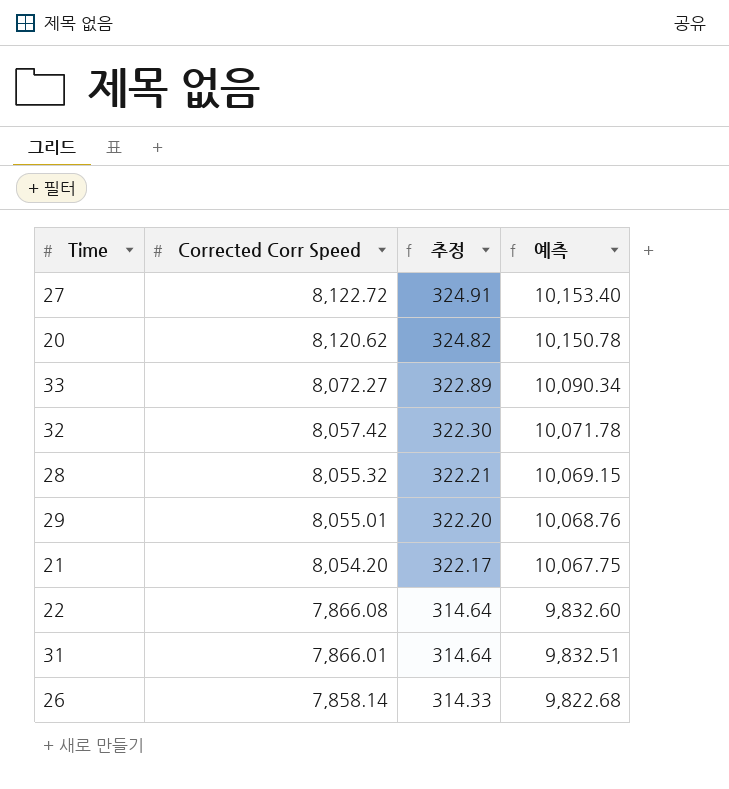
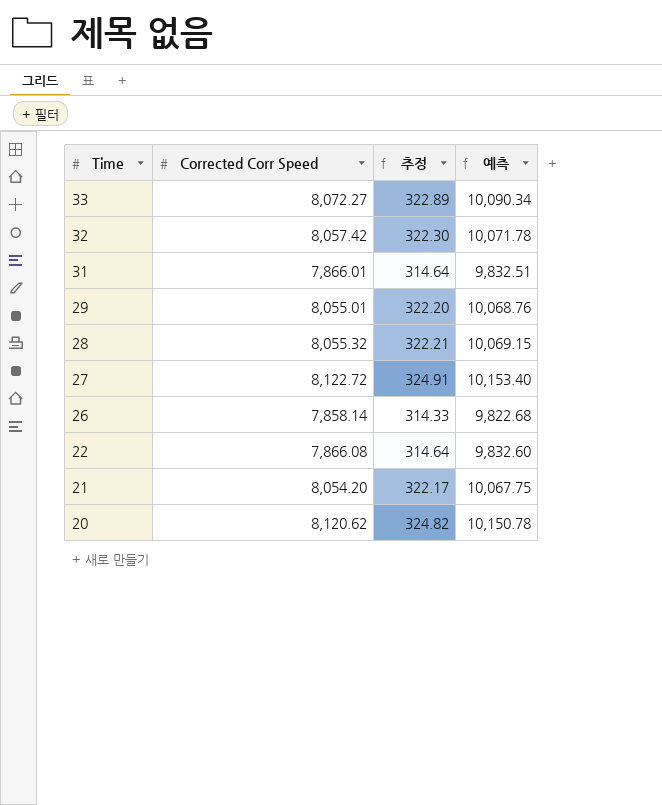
row order: Corrected Corr Speed descending -> Time descending

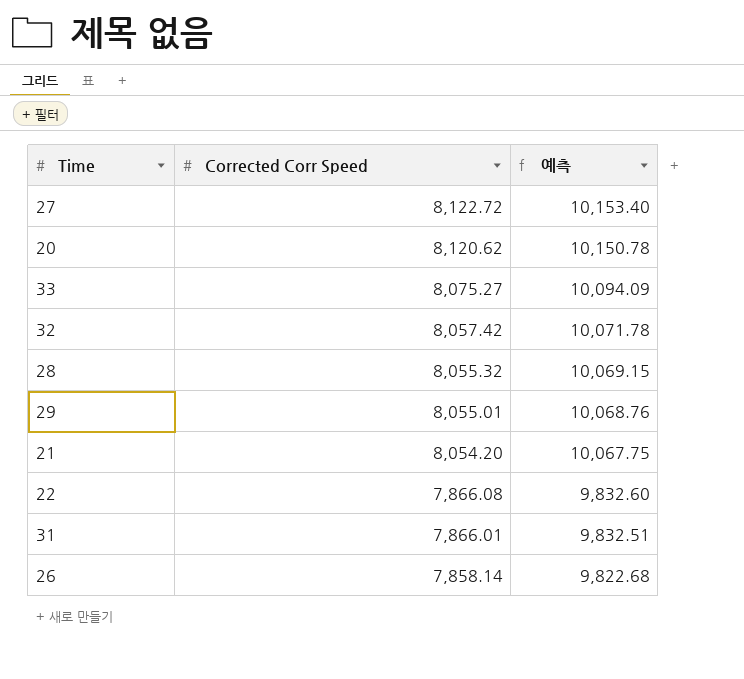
row order: Time descending -> Corrected Corr Speed descending
column 추정 | formula: [Corrected Corr Speed] * 0.04 -> none
33 | Corrected Corr Speed: 8,072.27 -> 8,075.27
33 | 예측: 10,090.34 -> 10,094.09

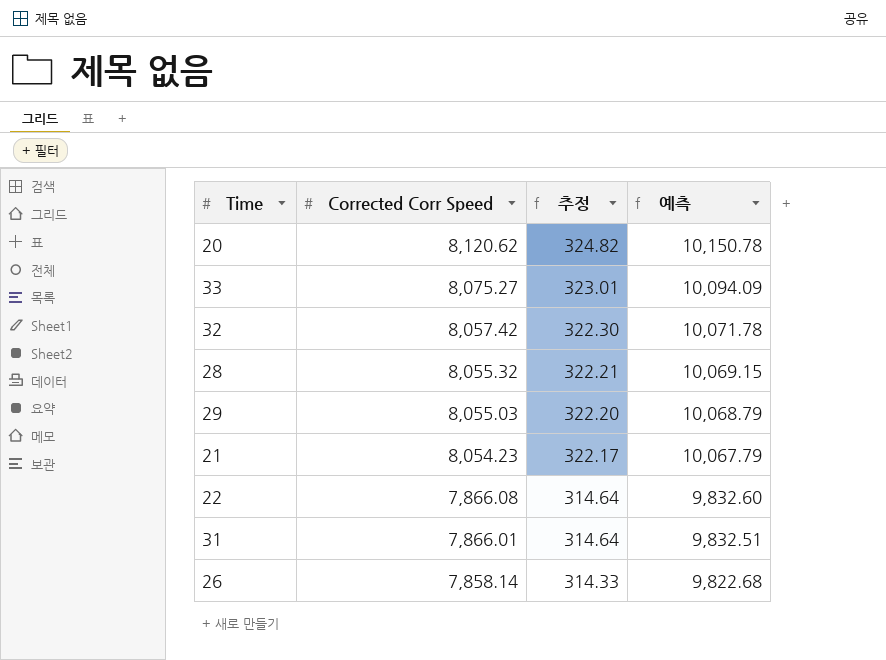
column 추정 | formula: none -> [Corrected Corr Speed] * 0.04
row 27: 8,122.72 | 10,153.40 -> none
29 | Corrected Corr Speed: 8,055.01 -> 8,055.03
29 | 예측: 10,068.76 -> 10,068.79
21 | Corrected Corr Speed: 8,054.20 -> 8,054.23
21 | 예측: 10,067.75 -> 10,067.79

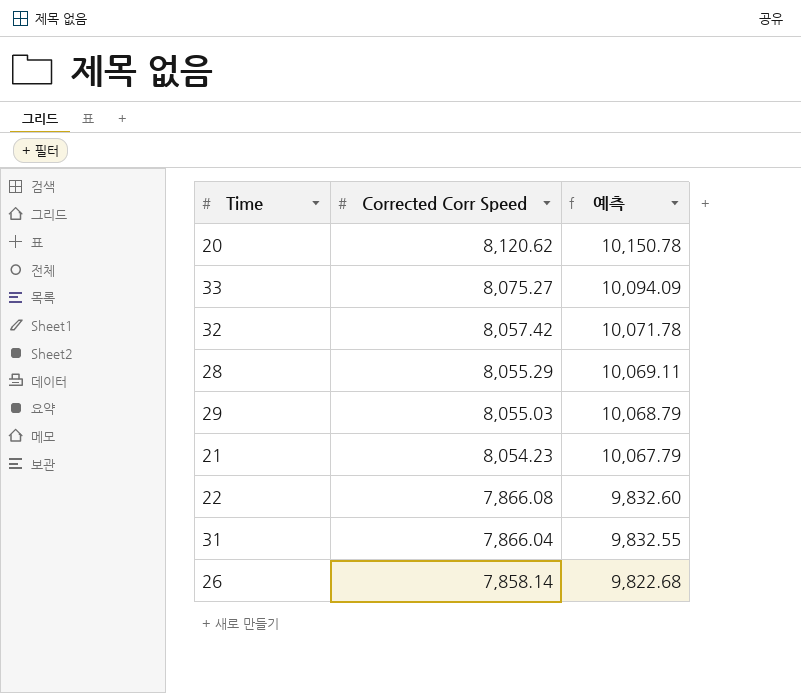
column 추정 | formula: [Corrected Corr Speed] * 0.04 -> none
28 | Corrected Corr Speed: 8,055.32 -> 8,055.29
28 | 예측: 10,069.15 -> 10,069.11
31 | Corrected Corr Speed: 7,866.01 -> 7,866.04
31 | 예측: 9,832.51 -> 9,832.55

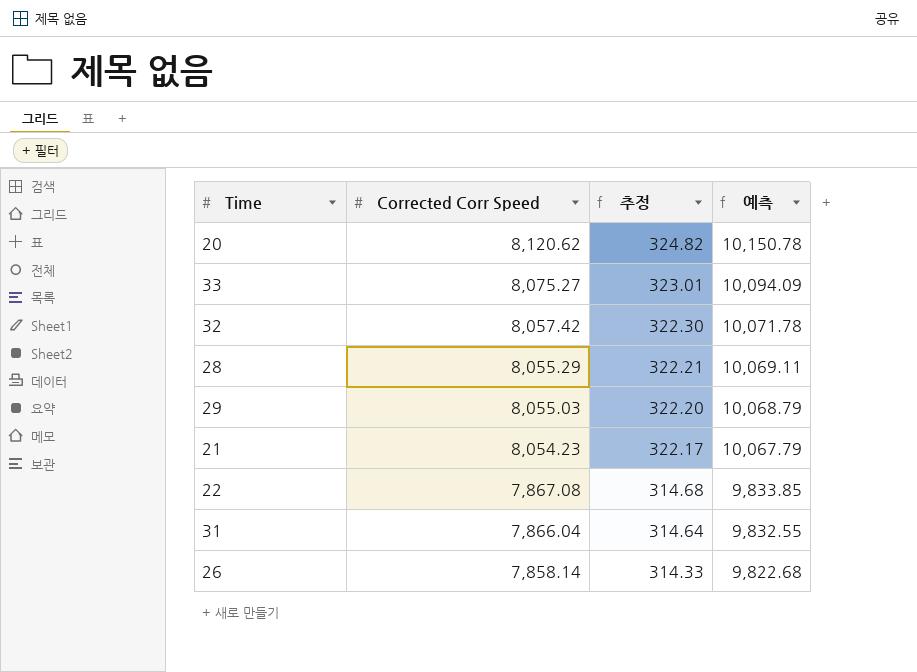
column 추정 | formula: none -> [Corrected Corr Speed] * 0.04
22 | Corrected Corr Speed: 7,866.08 -> 7,867.08
22 | 예측: 9,832.60 -> 9,833.85

